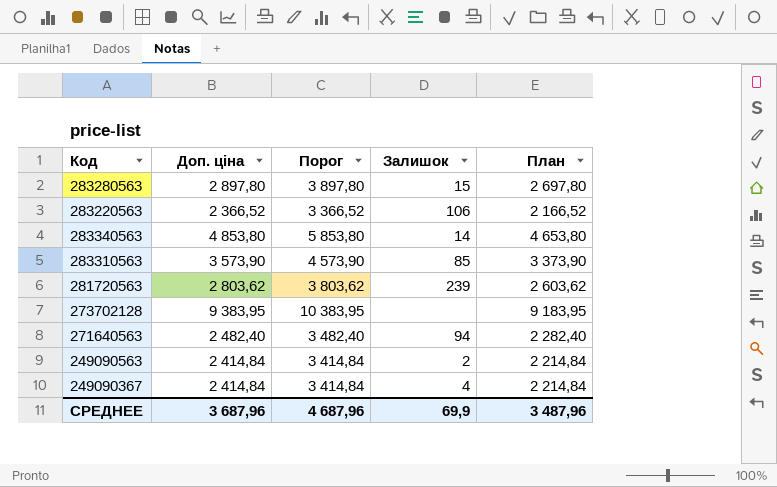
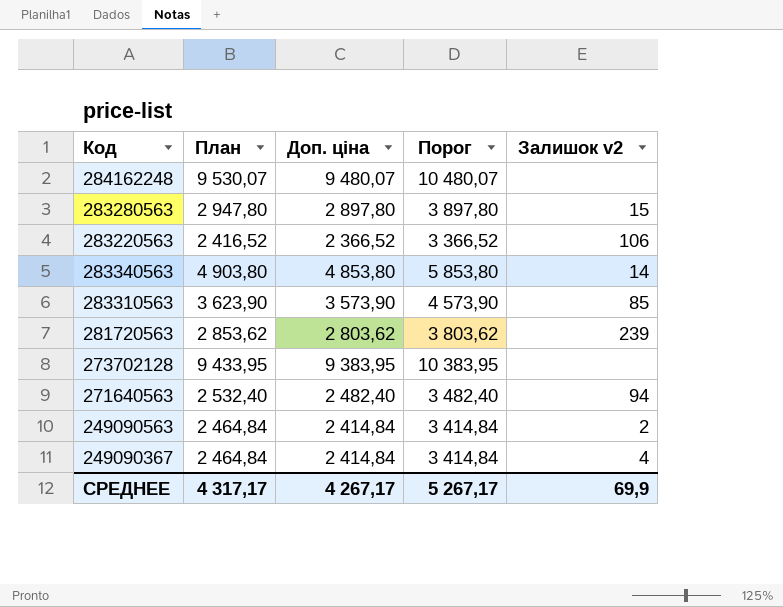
column План | formula: [Доп. ціна] - 200 -> [Доп. ціна] + 50
column План | position: 5 -> 2
column name: Залишок -> Залишок v2
row 284162248: none -> 9 530,07 | 9 480,07 | 10 480,07 | none
СРЕДНЕЕ | План: 3 487,96 -> 4 317,17
СРЕДНЕЕ | Доп. ціна: 3 687,96 -> 4 267,17
СРЕДНЕЕ | Порог: 4 687,96 -> 5 267,17

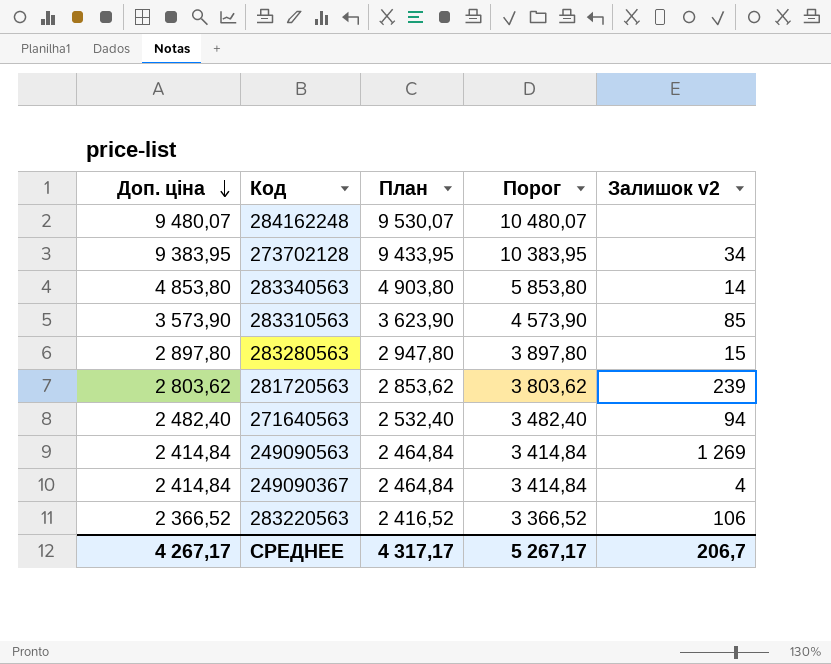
row order: none -> Доп. ціна descending
column Доп. ціна | position: 3 -> 1
273702128 | Залишок v2: none -> 34
249090563 | Залишок v2: 2 -> 1 269
СРЕДНЕЕ | Залишок v2: 69,9 -> 206,7

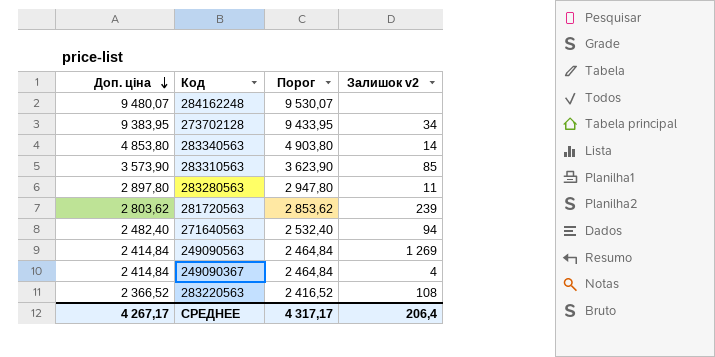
column План | formula: [Доп. ціна] + 50 -> none
column Порог | formula: [Доп. ціна] + 1000 -> [Доп. ціна] + 50
283280563 | Залишок v2: 15 -> 11
283220563 | Залишок v2: 106 -> 108
СРЕДНЕЕ | Порог: 5 267,17 -> 4 317,17
СРЕДНЕЕ | Залишок v2: 206,7 -> 206,4

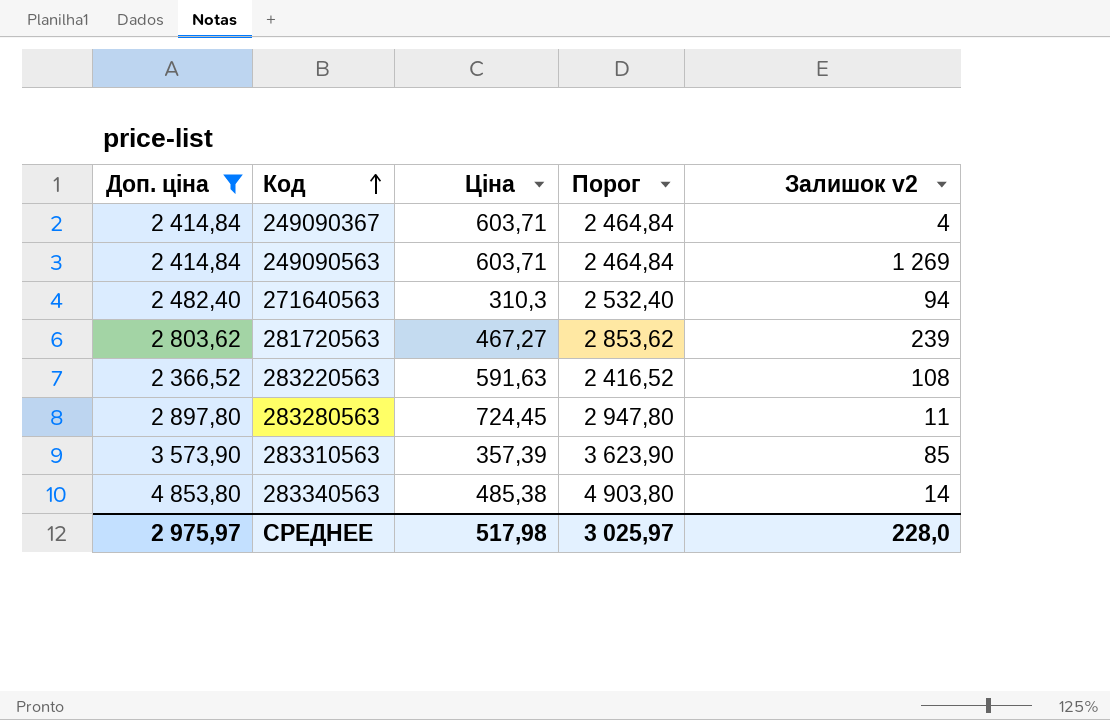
filter: none -> Доп. ціна <= 4 853,80
row order: Доп. ціна descending -> Код ascending
column Ціна | position: none -> 3
СРЕДНЕЕ | Доп. ціна: 4 267,17 -> 2 975,97
СРЕДНЕЕ | Порог: 4 317,17 -> 3 025,97
СРЕДНЕЕ | Залишок v2: 206,4 -> 228,0

